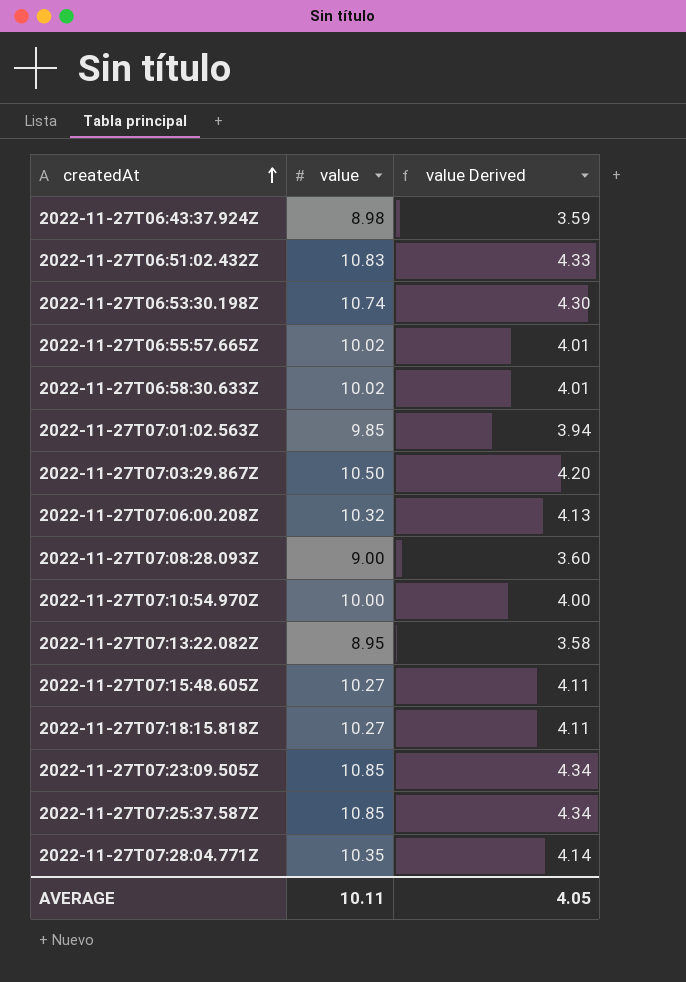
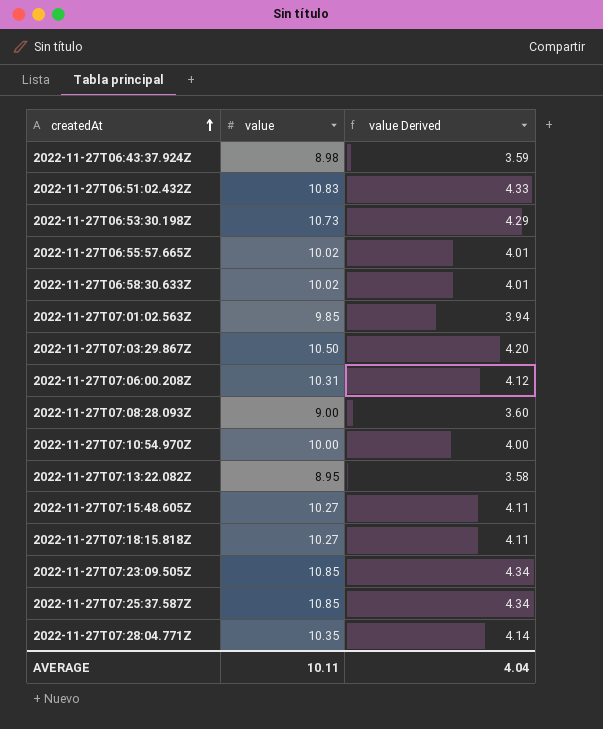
2022-11-27T06:53:30.198Z | value: 10.74 -> 10.73
2022-11-27T06:53:30.198Z | value Derived: 4.30 -> 4.29
2022-11-27T07:06:00.208Z | value: 10.32 -> 10.31
2022-11-27T07:06:00.208Z | value Derived: 4.13 -> 4.12
AVERAGE | value Derived: 4.05 -> 4.04

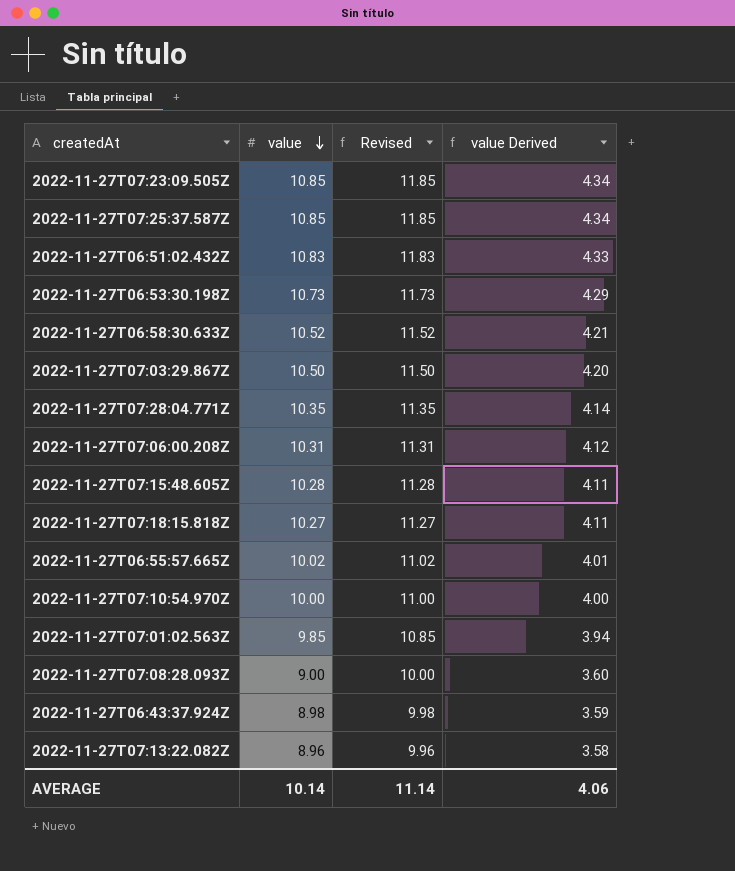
row order: createdAt ascending -> value descending
column Revised | formula: none -> [value] + 1
2022-11-27T06:58:30.633Z | value: 10.02 -> 10.52
2022-11-27T06:58:30.633Z | value Derived: 4.01 -> 4.21
2022-11-27T07:15:48.605Z | value: 10.27 -> 10.28
2022-11-27T07:13:22.082Z | value: 8.95 -> 8.96
AVERAGE | value: 10.11 -> 10.14
AVERAGE | value Derived: 4.04 -> 4.06

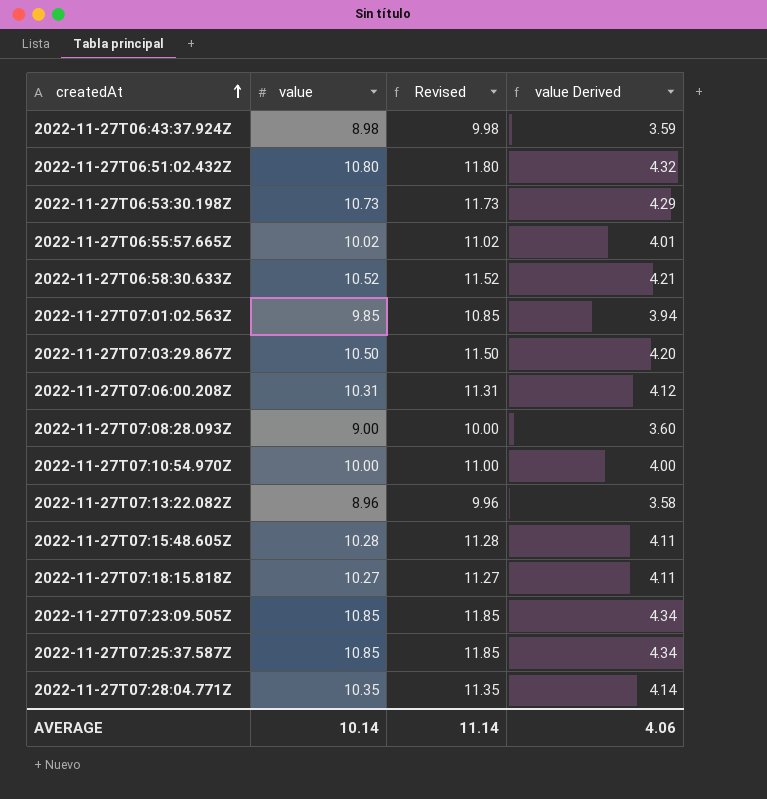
row order: value descending -> createdAt ascending
2022-11-27T06:51:02.432Z | value: 10.83 -> 10.80
2022-11-27T06:51:02.432Z | Revised: 11.83 -> 11.80
2022-11-27T06:51:02.432Z | value Derived: 4.33 -> 4.32

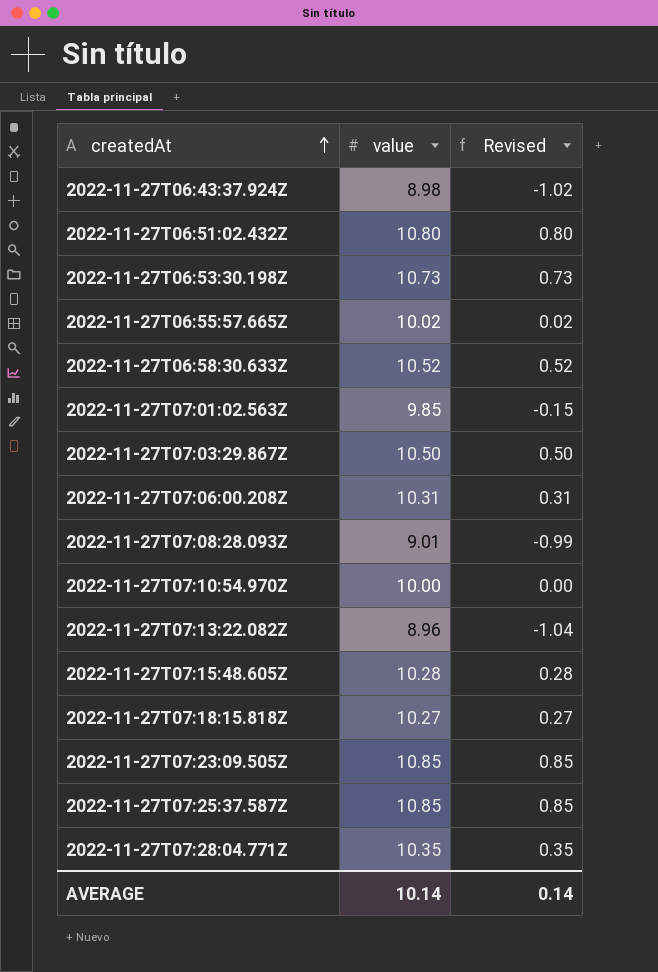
column value Derived | formula: [value] * 0.4 -> none
column Revised | formula: [value] + 1 -> [value] - 10
2022-11-27T07:08:28.093Z | value: 9.00 -> 9.01
AVERAGE | Revised: 11.14 -> 0.14

